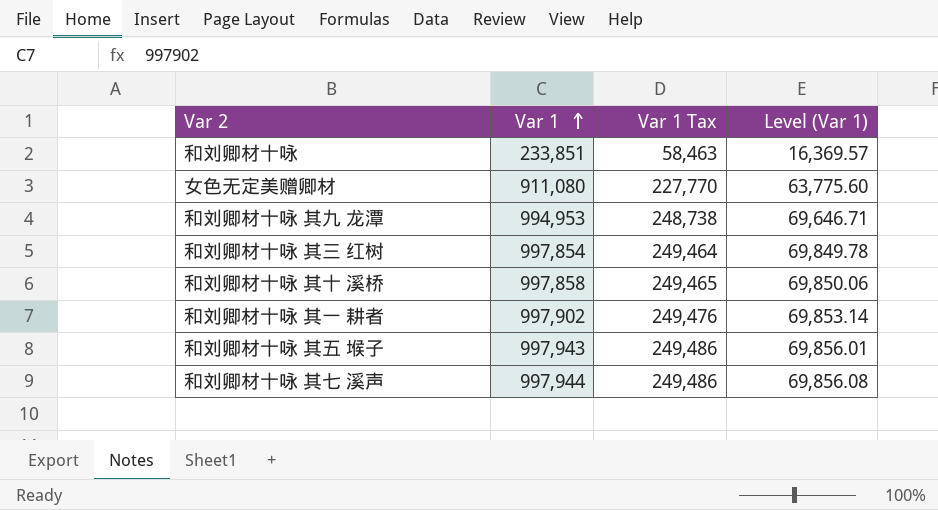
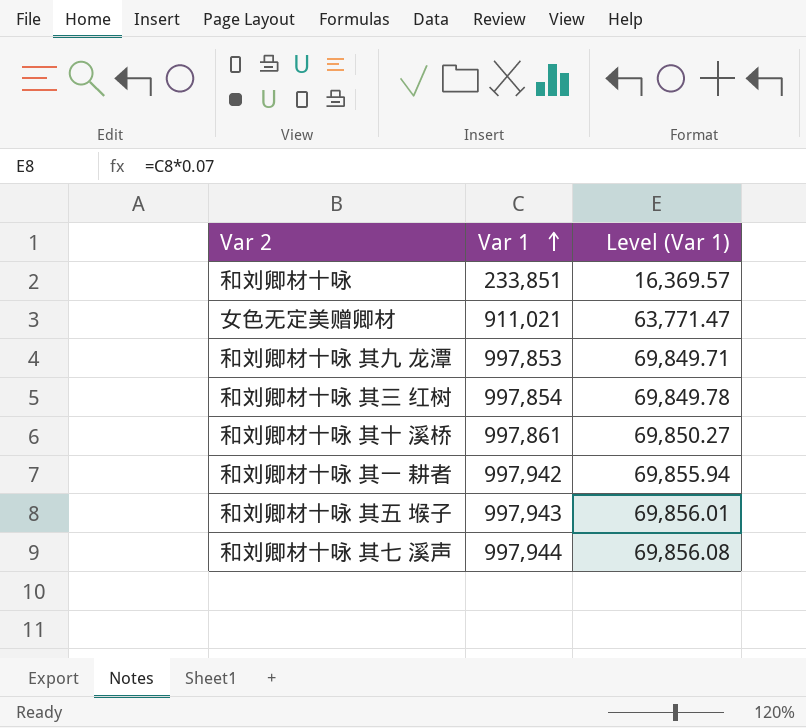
column Var 1 Tax | formula: [Var 1] * 0.25 -> none
女色无定美赠卿材 | Var 1: 911,080 -> 911,021
女色无定美赠卿材 | Level (Var 1): 63,775.60 -> 63,771.47
和刘卿材十咏 其九 龙潭 | Var 1: 994,953 -> 997,853
和刘卿材十咏 其九 龙潭 | Level (Var 1): 69,646.71 -> 69,849.71
和刘卿材十咏 其十 溪桥 | Var 1: 997,858 -> 997,861
和刘卿材十咏 其十 溪桥 | Level (Var 1): 69,850.06 -> 69,850.27
和刘卿材十咏 其一 耕者 | Var 1: 997,902 -> 997,942
和刘卿材十咏 其一 耕者 | Level (Var 1): 69,853.14 -> 69,855.94

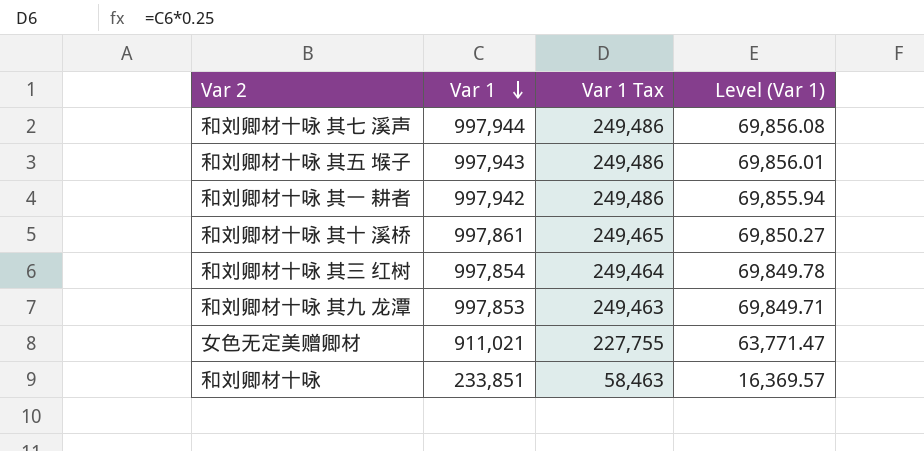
row order: Var 1 ascending -> Var 1 descending
column Var 1 Tax | formula: none -> [Var 1] * 0.25

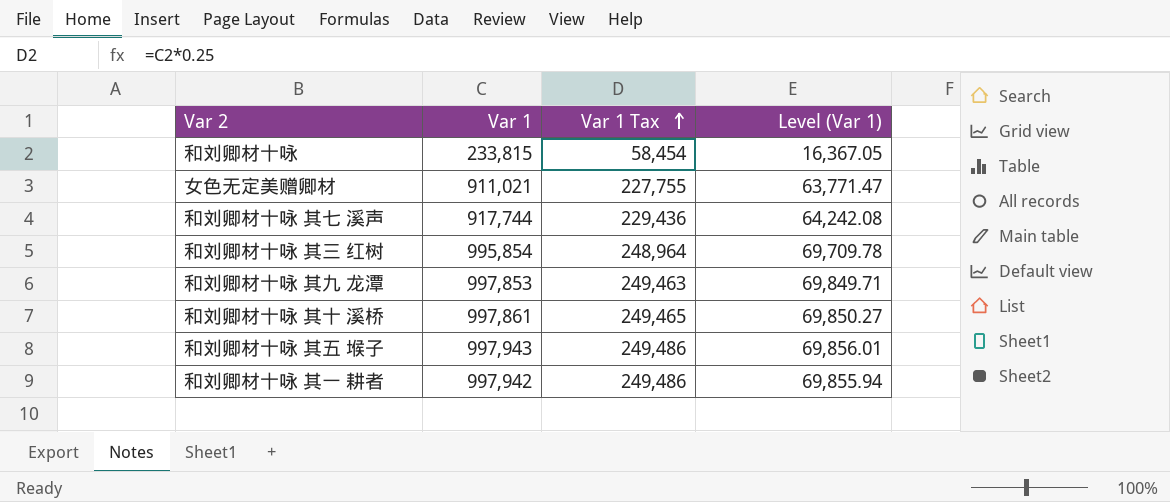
row order: Var 1 descending -> Var 1 Tax ascending
和刘卿材十咏 | Var 1: 233,851 -> 233,815
和刘卿材十咏 | Var 1 Tax: 58,463 -> 58,454
和刘卿材十咏 | Level (Var 1): 16,369.57 -> 16,367.05
和刘卿材十咏 其七 溪声 | Var 1: 997,944 -> 917,744
和刘卿材十咏 其七 溪声 | Var 1 Tax: 249,486 -> 229,436
和刘卿材十咏 其七 溪声 | Level (Var 1): 69,856.08 -> 64,242.08
和刘卿材十咏 其三 红树 | Var 1: 997,854 -> 995,854
和刘卿材十咏 其三 红树 | Var 1 Tax: 249,464 -> 248,964
和刘卿材十咏 其三 红树 | Level (Var 1): 69,849.78 -> 69,709.78

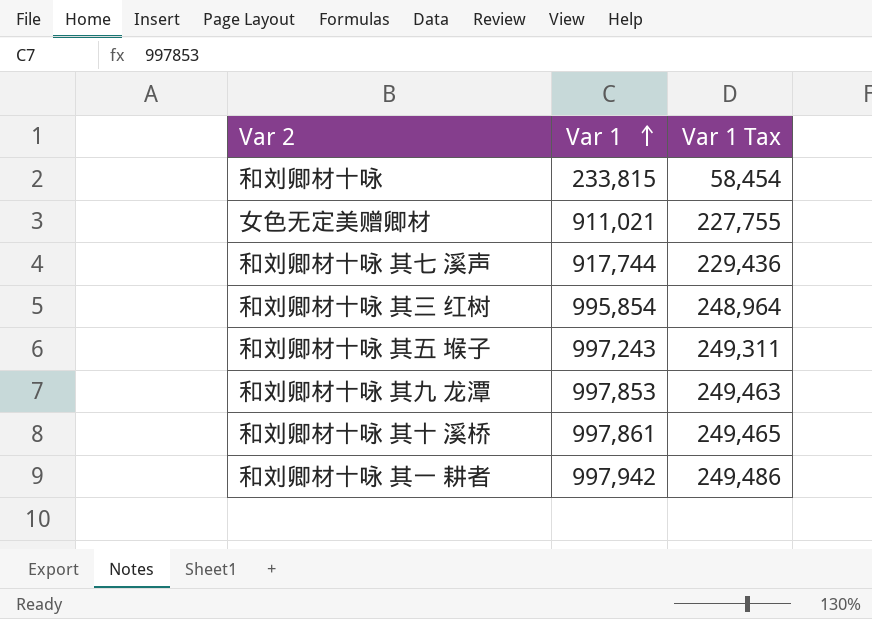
row order: Var 1 Tax ascending -> Var 1 ascending
column Level (Var 1) | formula: [Var 1] * 0.07 -> none
和刘卿材十咏 其五 堠子 | Var 1: 997,943 -> 997,243
和刘卿材十咏 其五 堠子 | Var 1 Tax: 249,486 -> 249,311

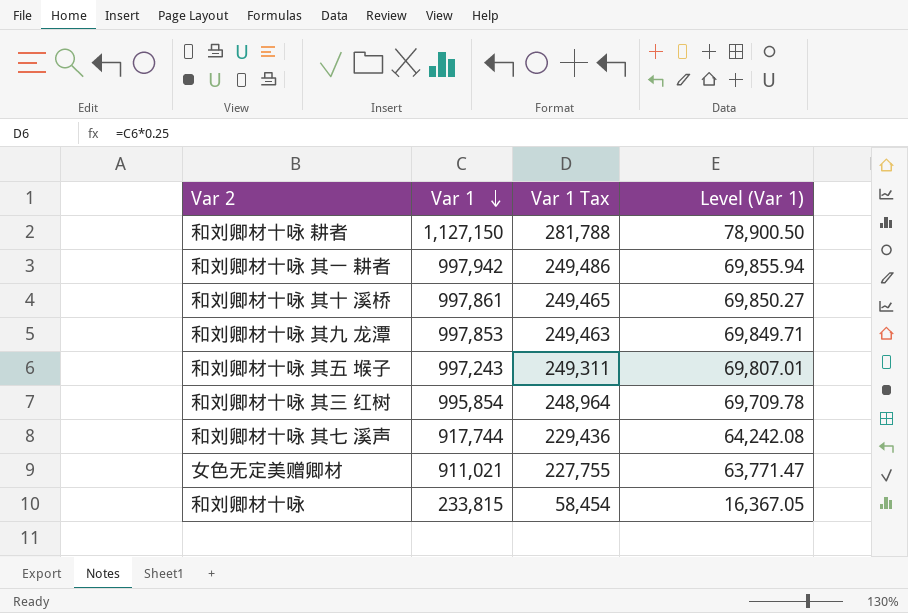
row order: Var 1 ascending -> Var 1 descending
column Level (Var 1) | formula: none -> [Var 1] * 0.07
row 和刘卿材十咏 耕者: none -> 1,127,150 | 281,788 | 78,900.50

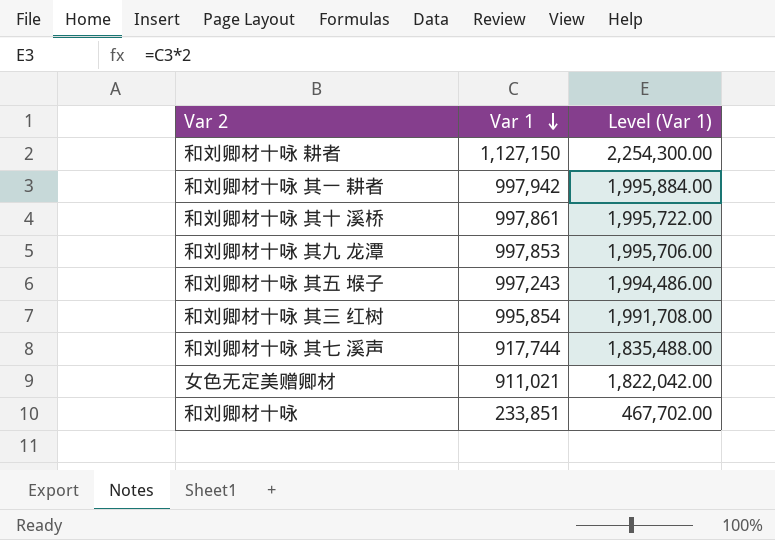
column Var 1 Tax | formula: [Var 1] * 0.25 -> none
column Level (Var 1) | formula: [Var 1] * 0.07 -> [Var 1] * 2
和刘卿材十咏 | Var 1: 233,815 -> 233,851

